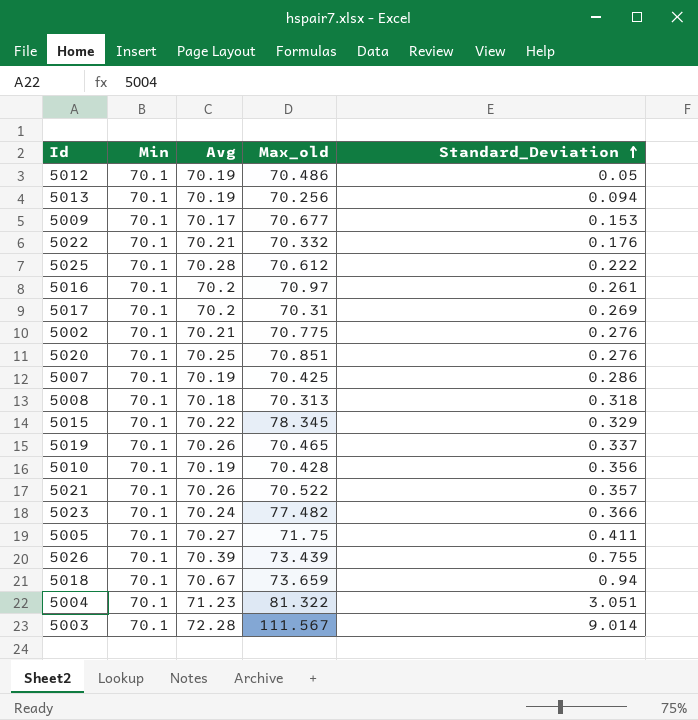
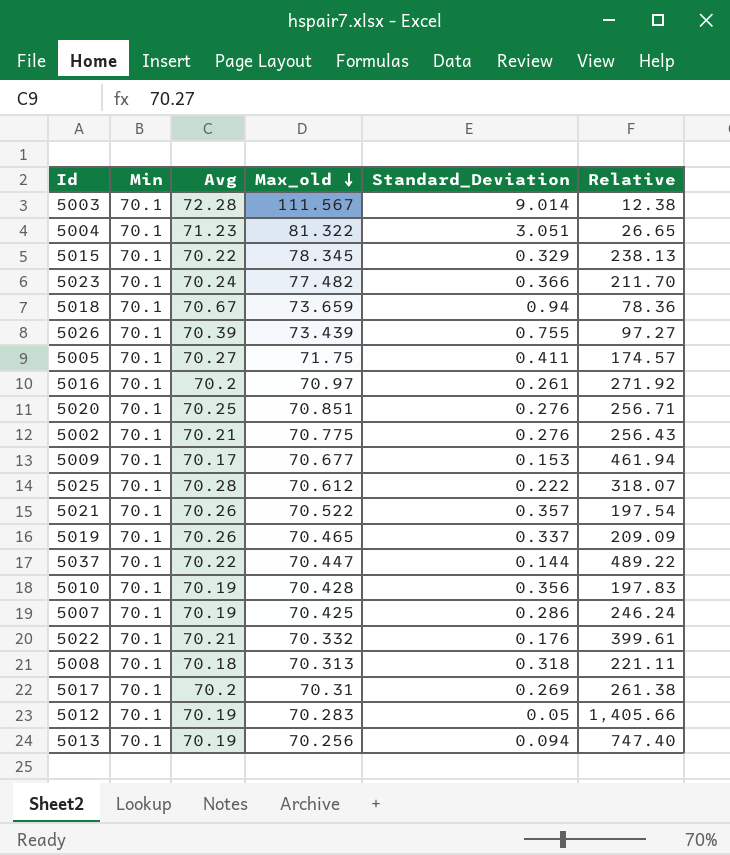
row order: Standard_Deviation ascending -> Max_old descending
column Relative | formula: none -> [Max_old] / [Standard_Deviation]
row 5037: none -> 70.1 | 70.22 | 70.447 | 0.144 | 489.22
5012 | Max_old: 70.486 -> 70.283

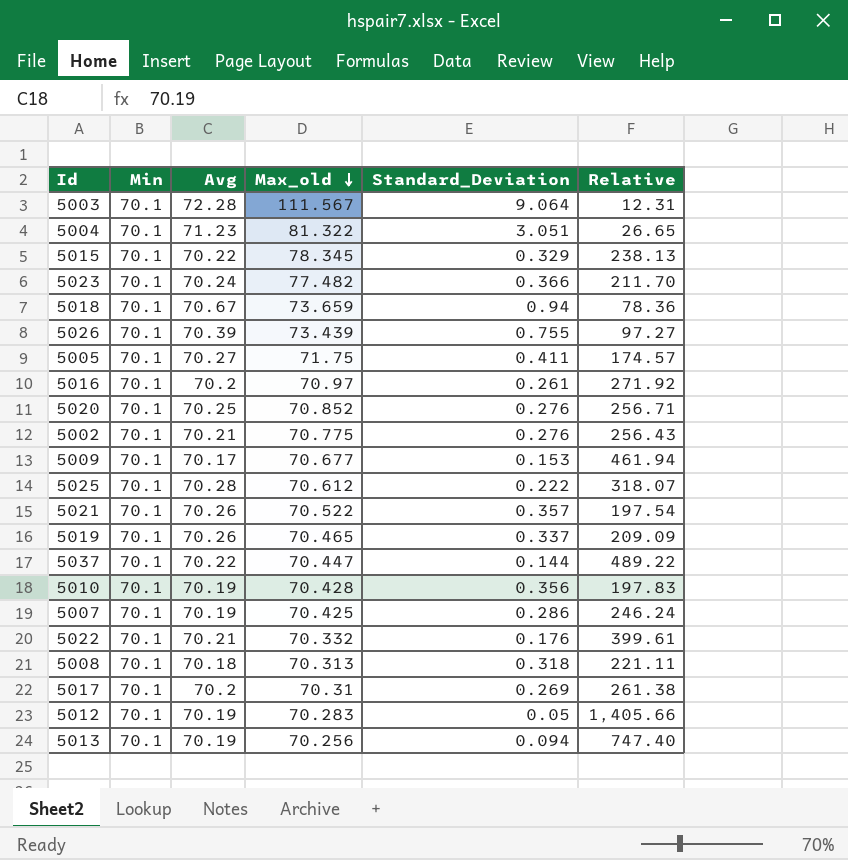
5003 | Standard_Deviation: 9.014 -> 9.064
5003 | Relative: 12.38 -> 12.31
5020 | Max_old: 70.851 -> 70.852

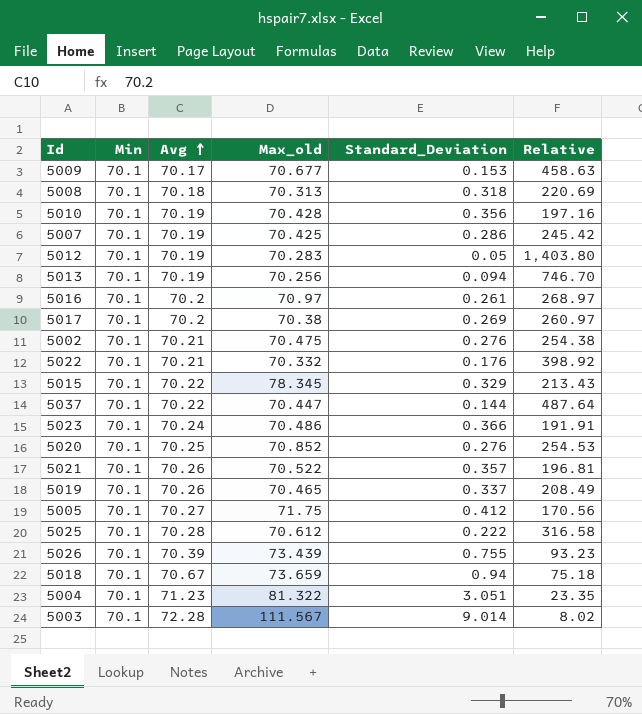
row order: Max_old descending -> Avg ascending
column Relative | formula: [Max_old] / [Standard_Deviation] -> [Avg] / [Standard_Deviation]
5017 | Max_old: 70.31 -> 70.38
5002 | Max_old: 70.775 -> 70.475
5023 | Max_old: 77.482 -> 70.486
5005 | Standard_Deviation: 0.411 -> 0.412
5003 | Standard_Deviation: 9.064 -> 9.014

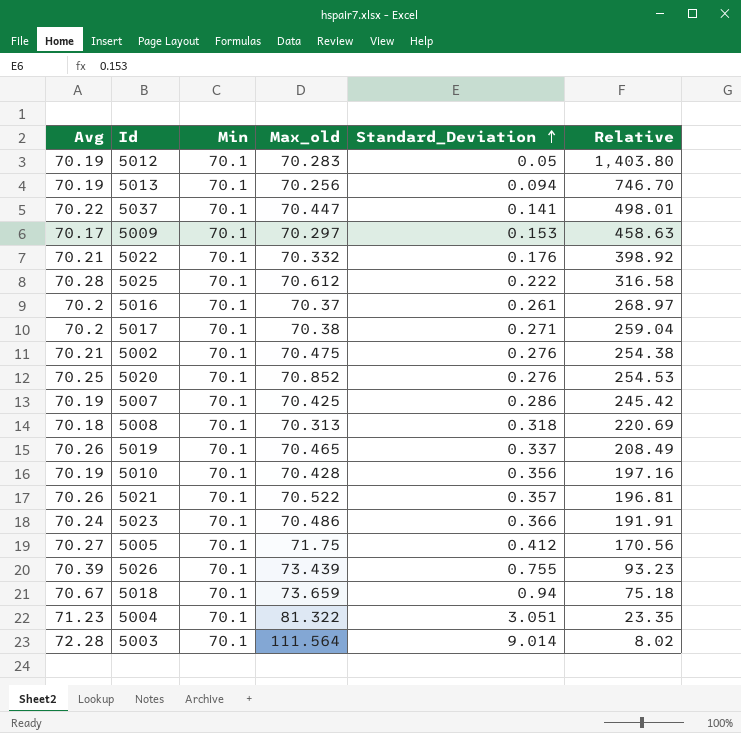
row order: Avg ascending -> Standard_Deviation ascending
column Avg | position: 3 -> 1
row 5015: 70.1 | 70.22 | 78.345 | 0.329 | 213.43 -> none
5037 | Standard_Deviation: 0.144 -> 0.141
5037 | Relative: 487.64 -> 498.01
5009 | Max_old: 70.677 -> 70.297
5016 | Max_old: 70.97 -> 70.37
5017 | Standard_Deviation: 0.269 -> 0.271
5017 | Relative: 260.97 -> 259.04
5003 | Max_old: 111.567 -> 111.564

